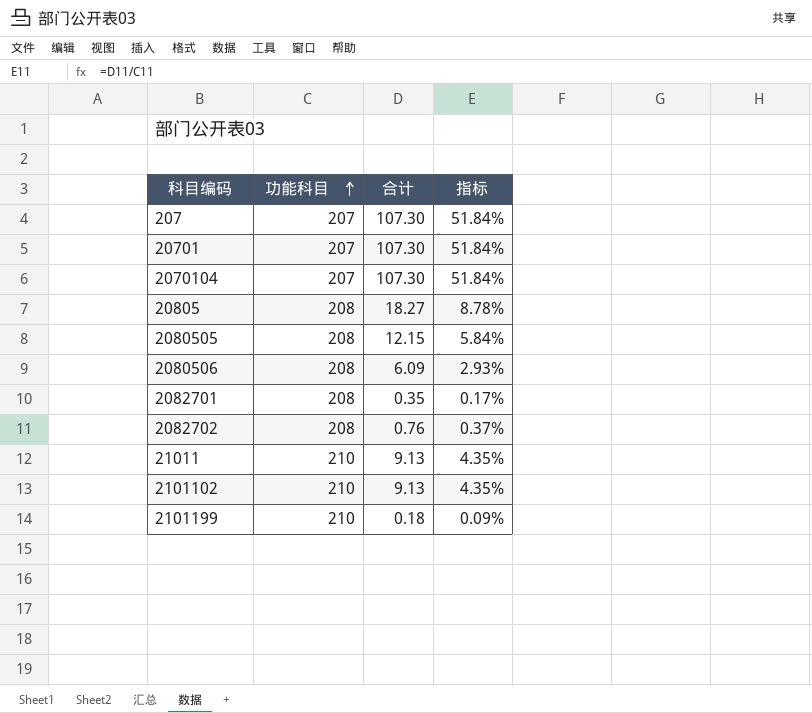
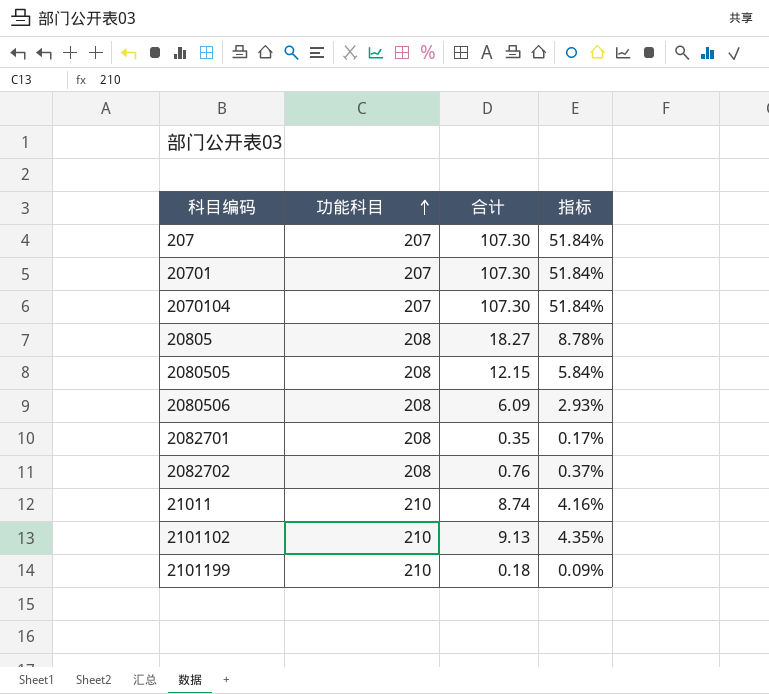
21011 | 合计: 9.13 -> 8.74
21011 | 指标: 4.35% -> 4.16%

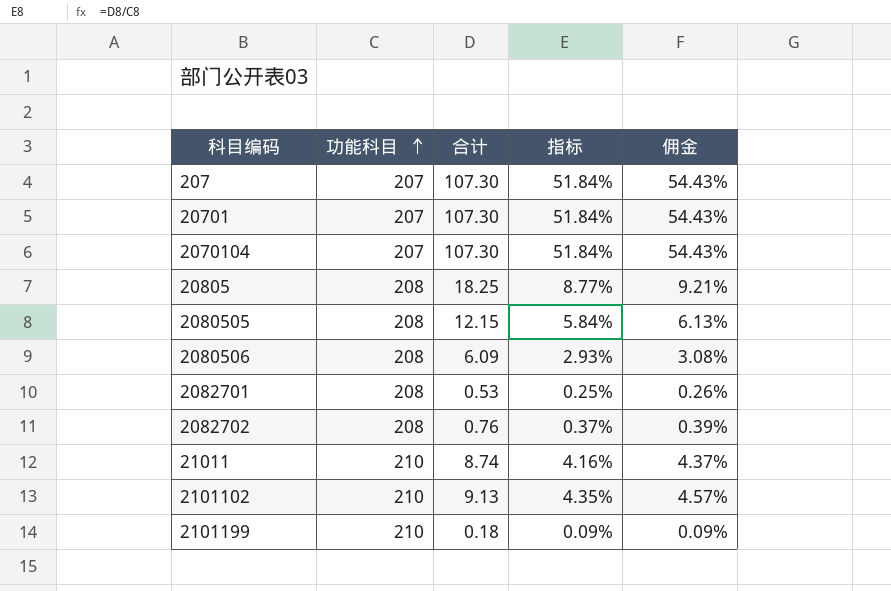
column 佣金 | formula: none -> [指标] * 1.05
20805 | 合计: 18.27 -> 18.25
20805 | 指标: 8.78% -> 8.77%
2082701 | 合计: 0.35 -> 0.53
2082701 | 指标: 0.17% -> 0.25%

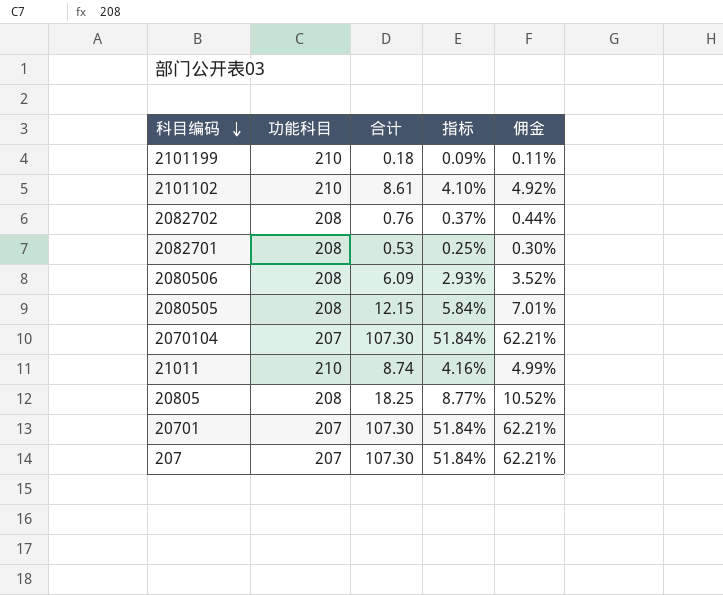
row order: 功能科目 ascending -> 科目编码 descending
column 佣金 | formula: [指标] * 1.05 -> [指标] * 1.2
2101102 | 合计: 9.13 -> 8.61
2101102 | 指标: 4.35% -> 4.10%

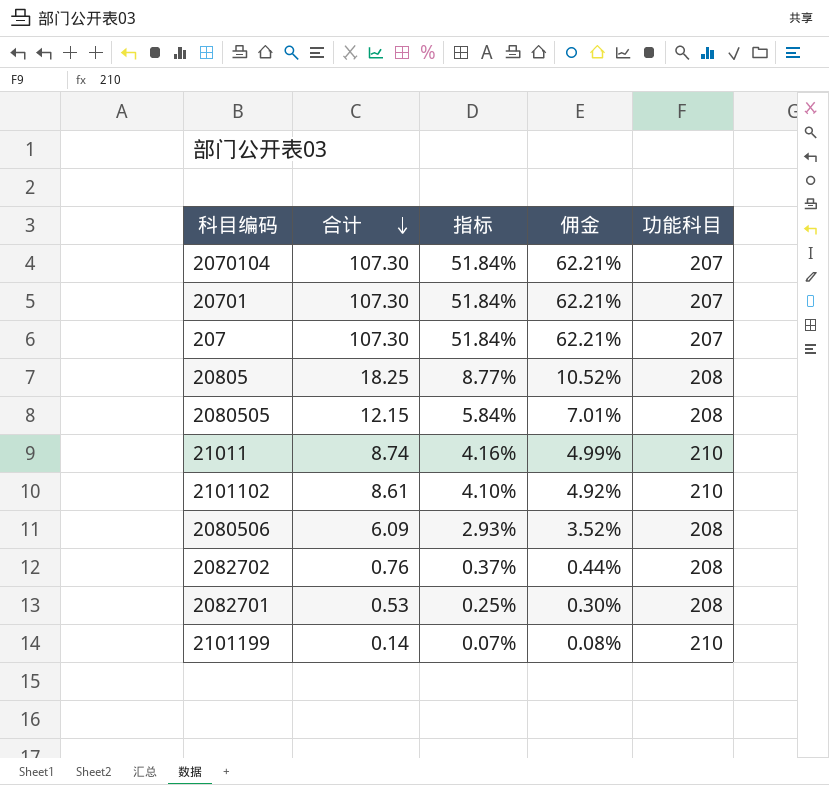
row order: 科目编码 descending -> 合计 descending
column 功能科目 | position: 2 -> 5
2101199 | 合计: 0.18 -> 0.14
2101199 | 指标: 0.09% -> 0.07%
2101199 | 佣金: 0.11% -> 0.08%

